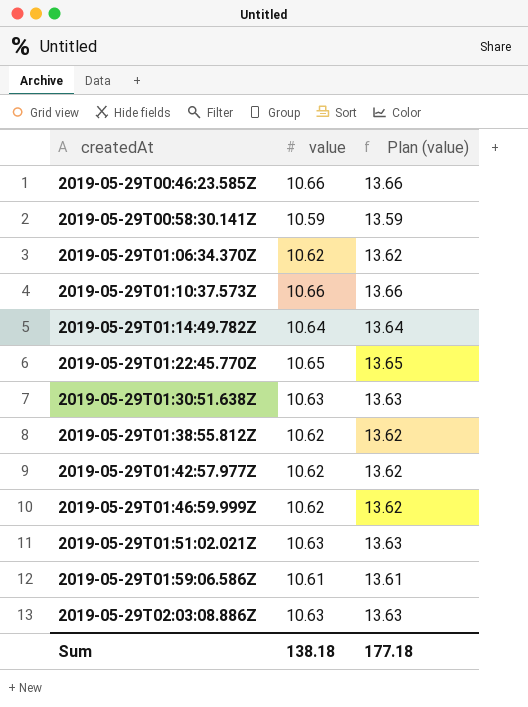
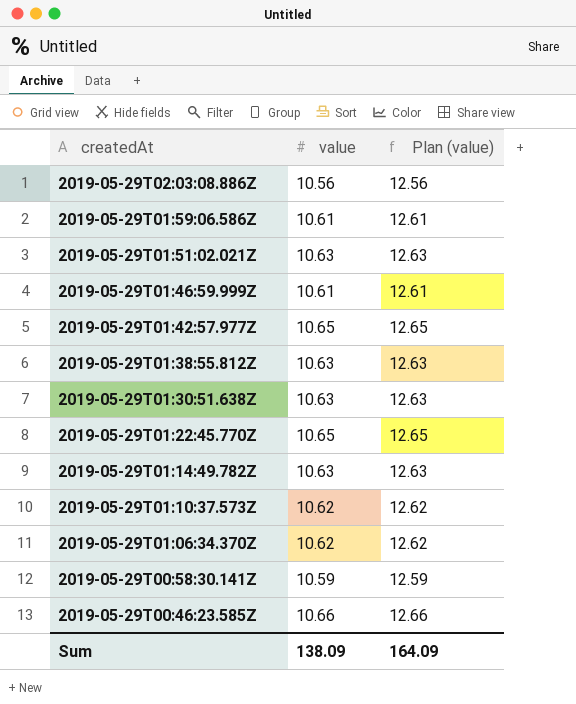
row order: createdAt ascending -> createdAt descending
column Plan (value) | formula: [value] + 3 -> [value] + 2
2019-05-29T02:03:08.886Z | value: 10.63 -> 10.56
2019-05-29T01:46:59.999Z | value: 10.62 -> 10.61
2019-05-29T01:42:57.977Z | value: 10.62 -> 10.65
2019-05-29T01:38:55.812Z | value: 10.62 -> 10.63
2019-05-29T01:14:49.782Z | value: 10.64 -> 10.63
2019-05-29T01:10:37.573Z | value: 10.66 -> 10.62
Sum | value: 138.18 -> 138.09
Sum | Plan (value): 177.18 -> 164.09

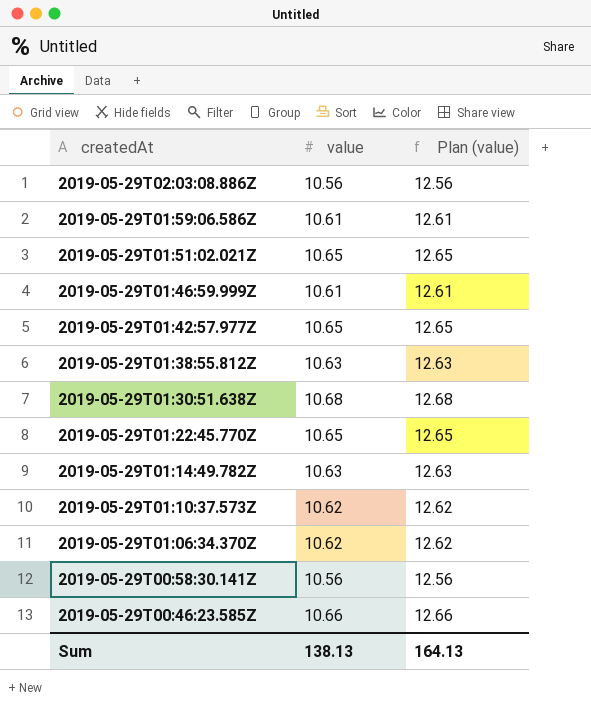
2019-05-29T01:51:02.021Z | value: 10.63 -> 10.65
2019-05-29T01:51:02.021Z | Plan (value): 12.63 -> 12.65
2019-05-29T01:30:51.638Z | value: 10.63 -> 10.68
2019-05-29T01:30:51.638Z | Plan (value): 12.63 -> 12.68
2019-05-29T00:58:30.141Z | value: 10.59 -> 10.56
2019-05-29T00:58:30.141Z | Plan (value): 12.59 -> 12.56
Sum | value: 138.09 -> 138.13
Sum | Plan (value): 164.09 -> 164.13

